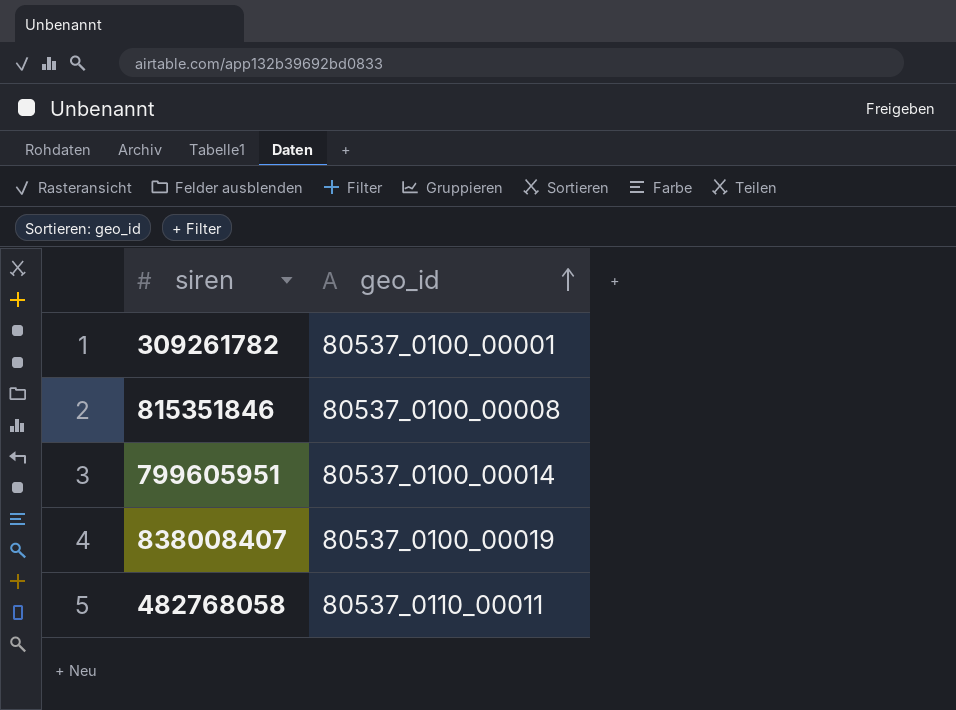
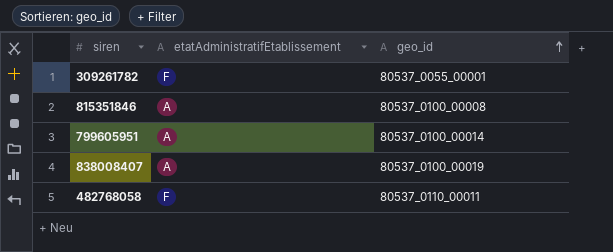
column etatAdministratifEtablissement | position: none -> 2
309261782 | geo_id: 80537_0100_00001 -> 80537_0055_00001

